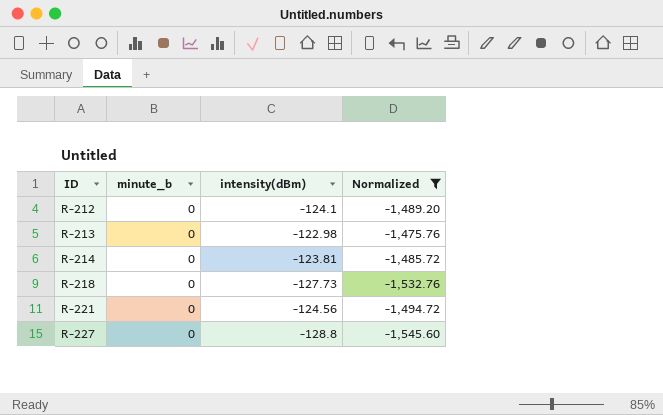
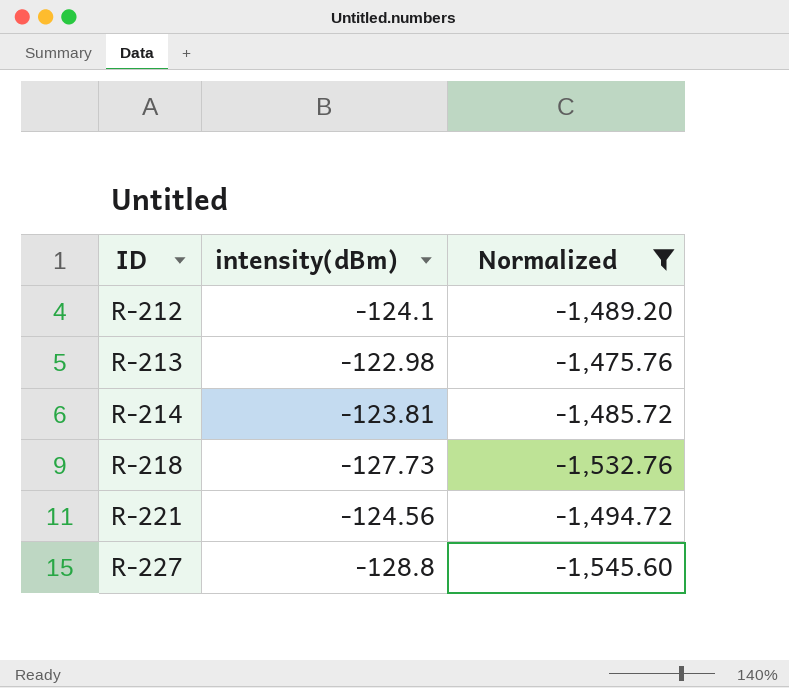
column minute_b | position: 2 -> none

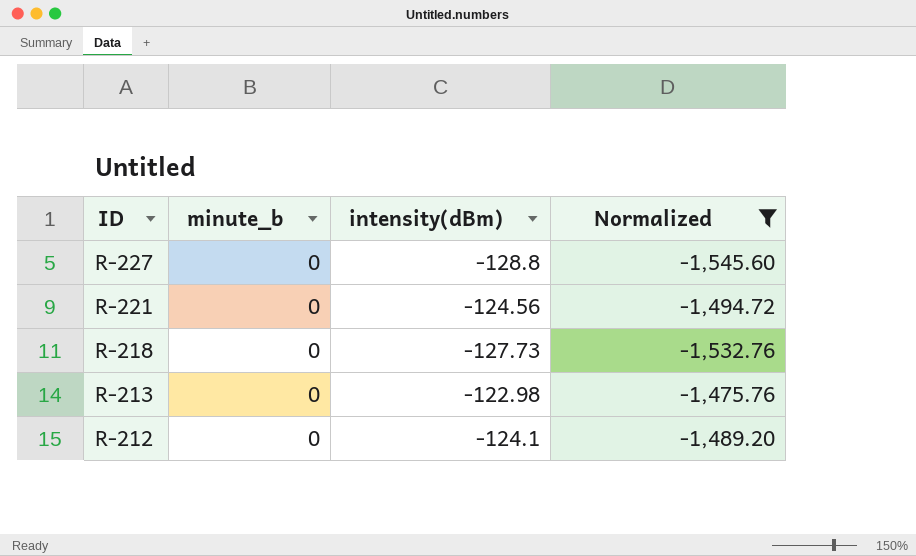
row order: ID ascending -> ID descending
column minute_b | position: none -> 2
row R-214: -123.81 | -1,485.72 -> none

